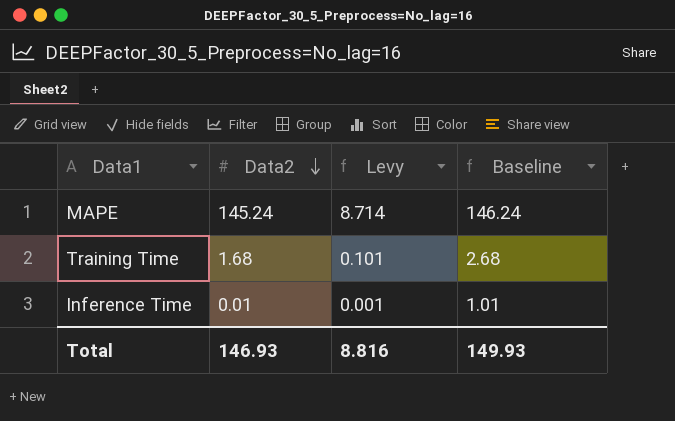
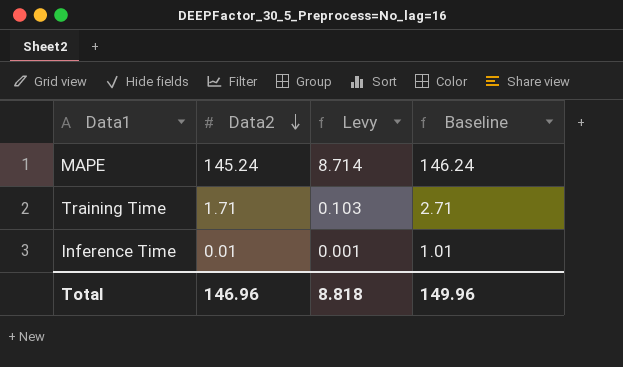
Training Time | Data2: 1.68 -> 1.71
Training Time | Levy: 0.101 -> 0.103
Training Time | Baseline: 2.68 -> 2.71
Total | Data2: 146.93 -> 146.96
Total | Levy: 8.816 -> 8.818
Total | Baseline: 149.93 -> 149.96

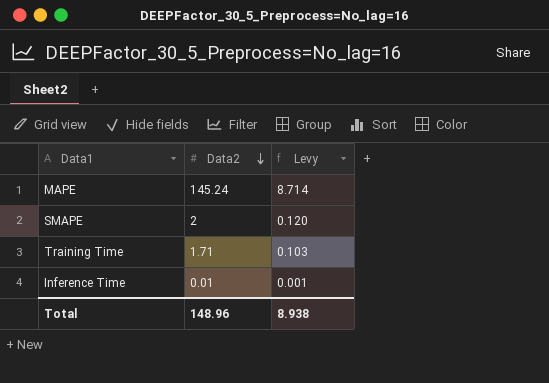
column Baseline | formula: [Data2] + 1 -> none
row SMAPE: none -> 2 | 0.120
Total | Data2: 146.96 -> 148.96
Total | Levy: 8.818 -> 8.938

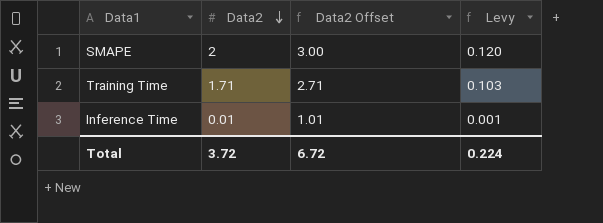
column Data2 Offset | formula: none -> [Data2] + 1
row MAPE: 145.24 | 8.714 -> none
Total | Data2: 148.96 -> 3.72
Total | Levy: 8.938 -> 0.224

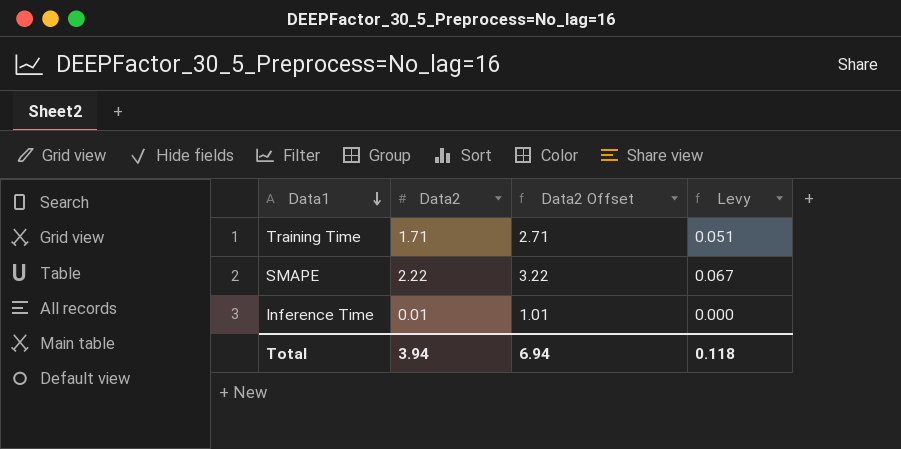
row order: Data2 descending -> Data1 descending
column Levy | formula: [Data2] * 0.06 -> [Data2] * 0.03
SMAPE | Data2: 2 -> 2.22
SMAPE | Data2 Offset: 3.00 -> 3.22
Total | Data2: 3.72 -> 3.94
Total | Data2 Offset: 6.72 -> 6.94
Total | Levy: 0.224 -> 0.118

